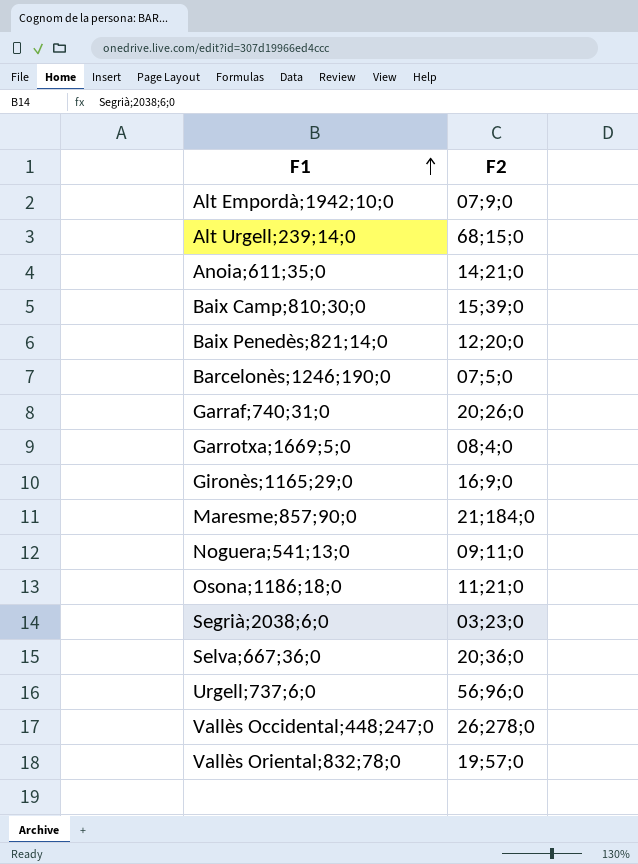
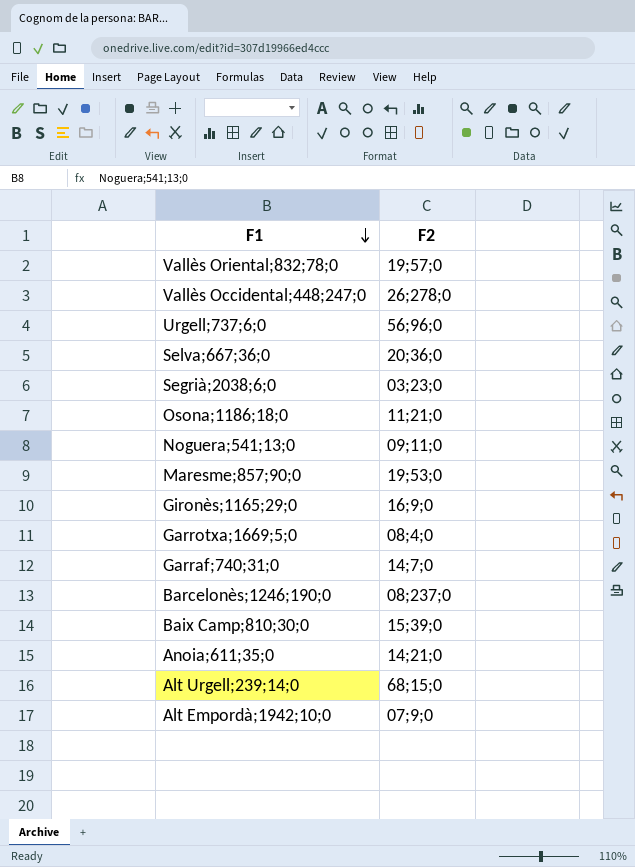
row order: F1 ascending -> F1 descending
row Baix Penedès;821;14;0: 12;20;0 -> none
Maresme;857;90;0 | F2: 21;184;0 -> 19;53;0
Garraf;740;31;0 | F2: 20;26;0 -> 14;7;0
Barcelonès;1246;190;0 | F2: 07;5;0 -> 08;237;0

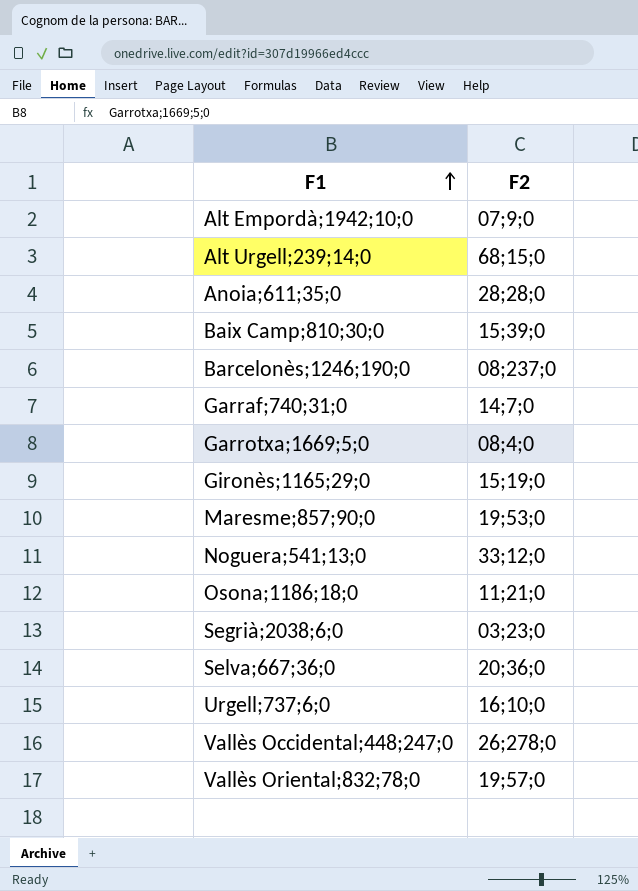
row order: F1 descending -> F1 ascending
Anoia;611;35;0 | F2: 14;21;0 -> 28;28;0
Gironès;1165;29;0 | F2: 16;9;0 -> 15;19;0
Noguera;541;13;0 | F2: 09;11;0 -> 33;12;0
Urgell;737;6;0 | F2: 56;96;0 -> 16;10;0

